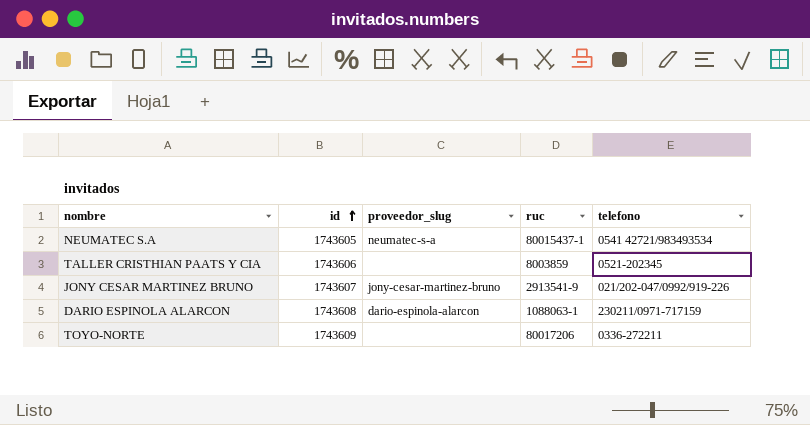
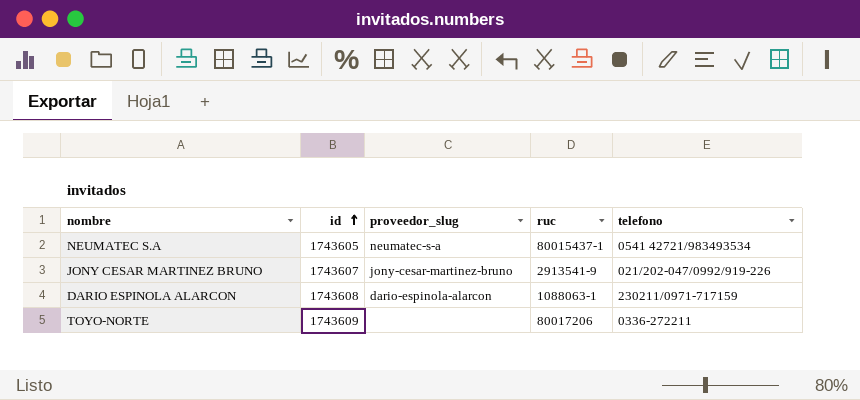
row TALLER CRISTHIAN PAATS Y CIA: 1743606 | none | 8003859 | 0521-202345 -> none

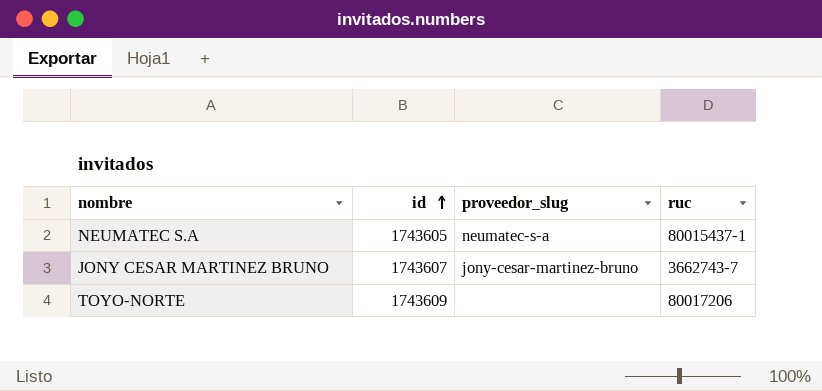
column telefono | position: 5 -> none
row DARIO ESPINOLA ALARCON: 1743608 | dario-espinola-alarcon | 1088063-1 | 230211/0971-717159 -> none
JONY CESAR MARTINEZ BRUNO | ruc: 2913541-9 -> 3662743-7

